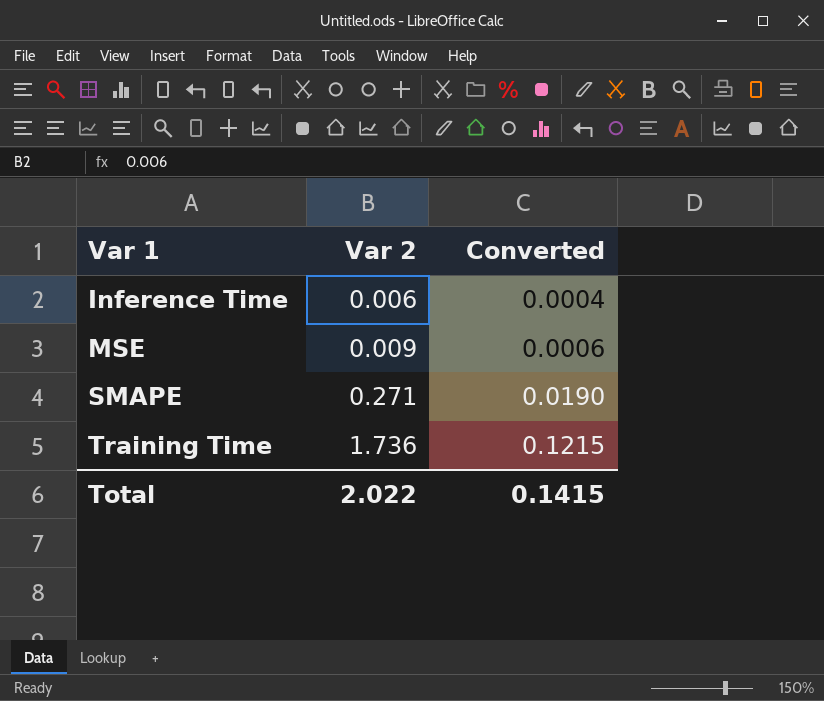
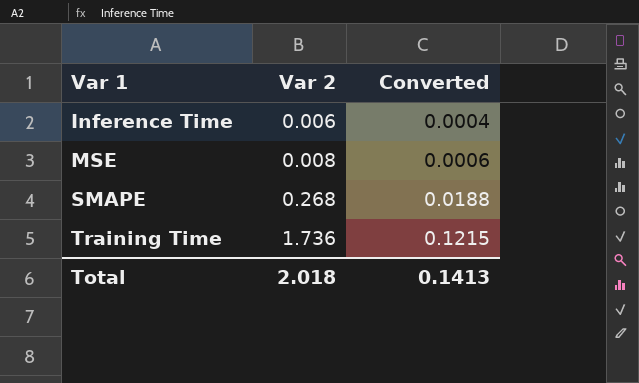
MSE | Var 2: 0.009 -> 0.008
SMAPE | Var 2: 0.271 -> 0.268
SMAPE | Converted: 0.0190 -> 0.0188
Total | Var 2: 2.022 -> 2.018
Total | Converted: 0.1415 -> 0.1413

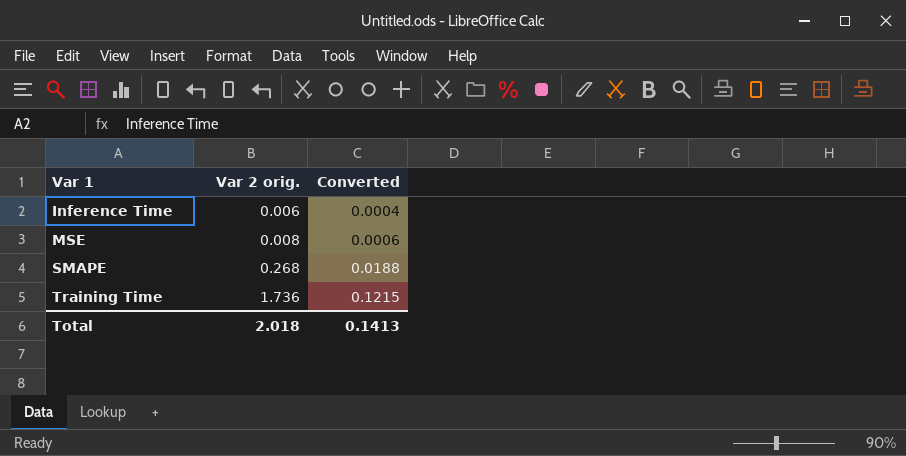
column name: Var 2 -> Var 2 orig.

